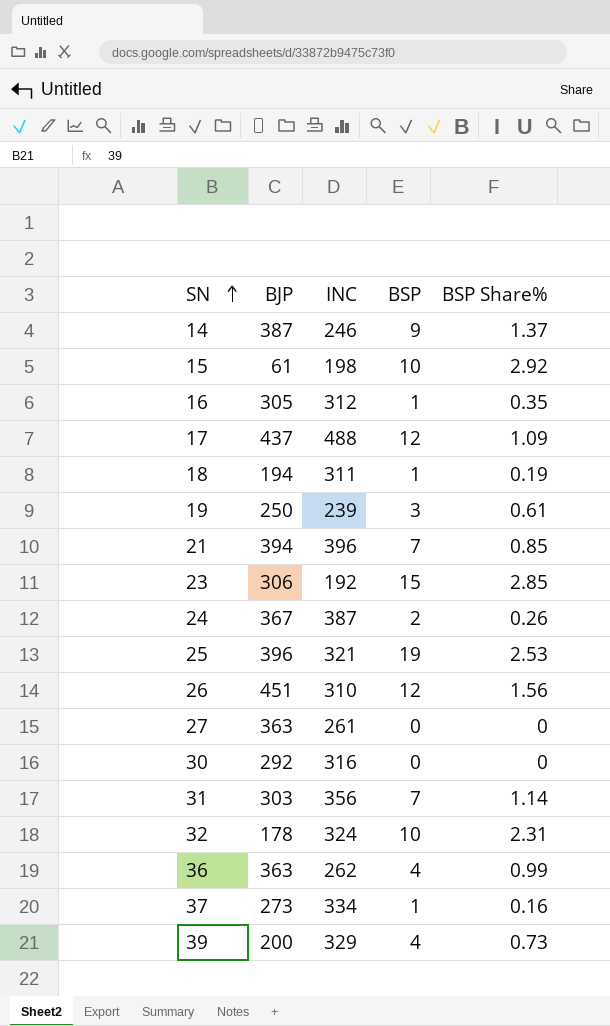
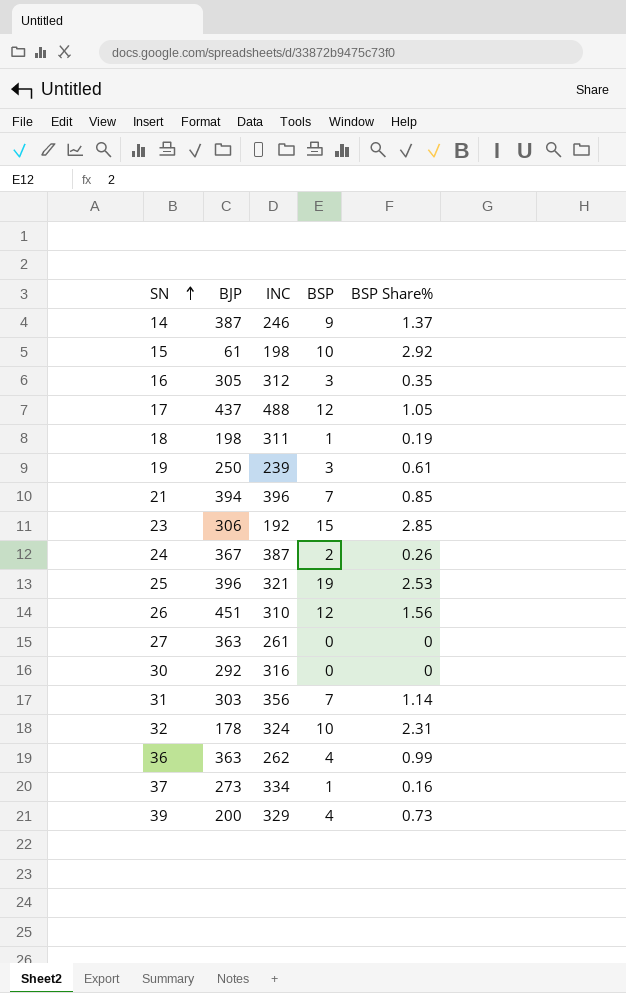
16 | BSP: 1 -> 3
17 | BSP Share%: 1.09 -> 1.05
18 | BJP: 194 -> 198

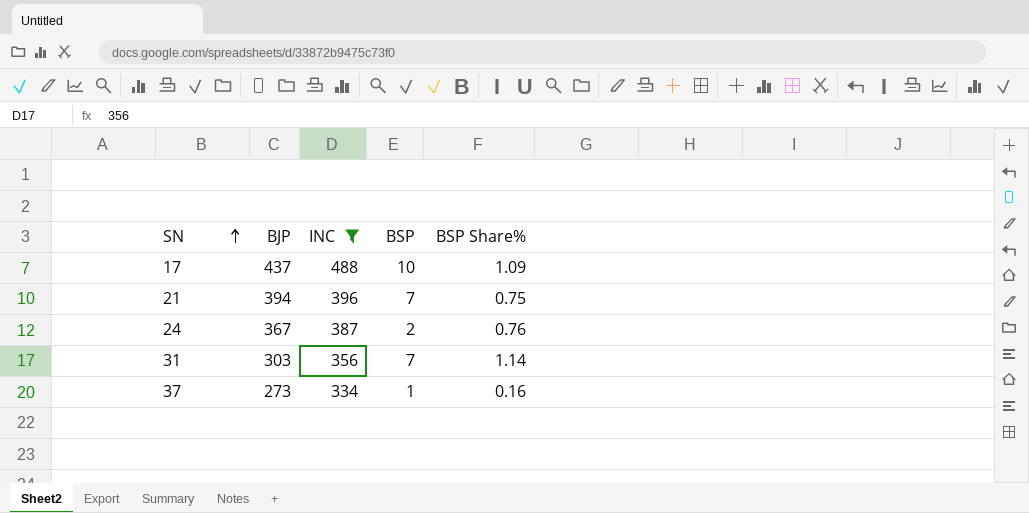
filter: none -> INC >= 334
17 | BSP: 12 -> 10
17 | BSP Share%: 1.05 -> 1.09
21 | BSP Share%: 0.85 -> 0.75
24 | BSP Share%: 0.26 -> 0.76

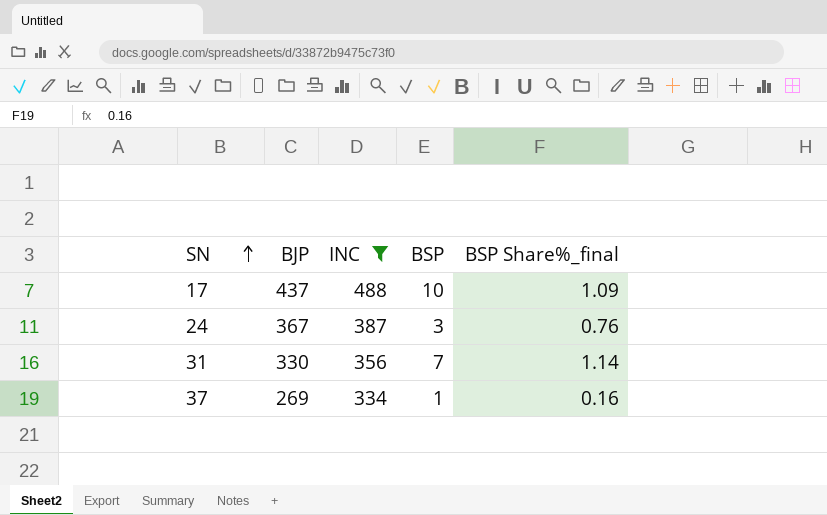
column name: BSP Share% -> BSP Share%_final
row 21: 394 | 396 | 7 | 0.75 -> none
24 | BSP: 2 -> 3
31 | BJP: 303 -> 330
37 | BJP: 273 -> 269

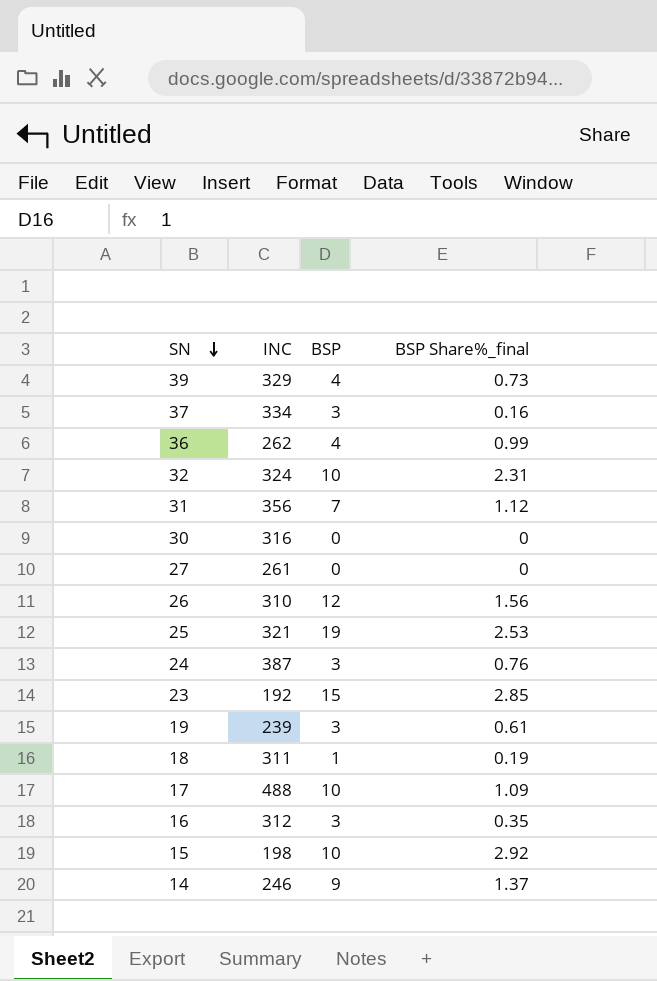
filter: INC >= 334 -> none
row order: SN ascending -> SN descending
column BJP | position: 2 -> none
37 | BSP: 1 -> 3
31 | BSP Share%_final: 1.14 -> 1.12

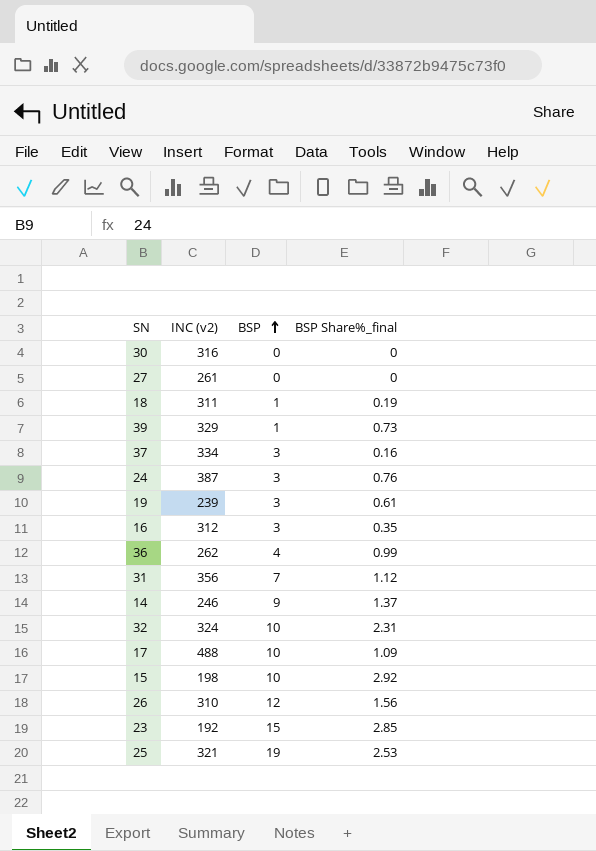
row order: SN descending -> BSP ascending
column name: INC -> INC (v2)
39 | BSP: 4 -> 1

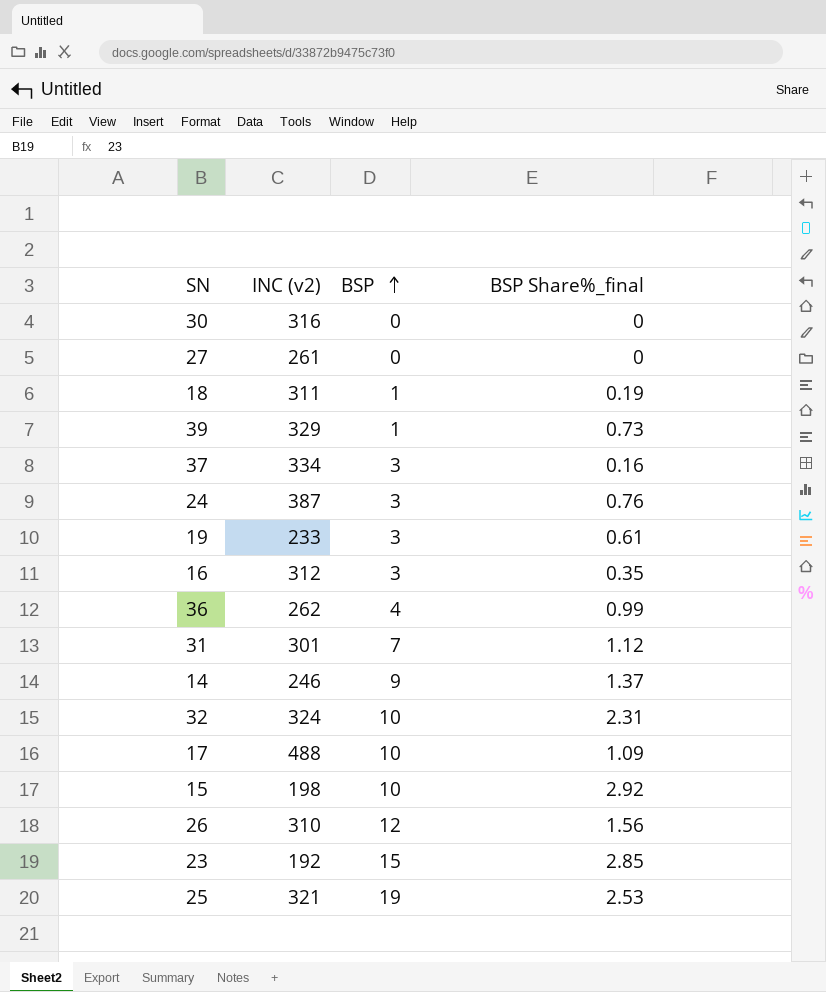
19 | INC (v2): 239 -> 233
31 | INC (v2): 356 -> 301

